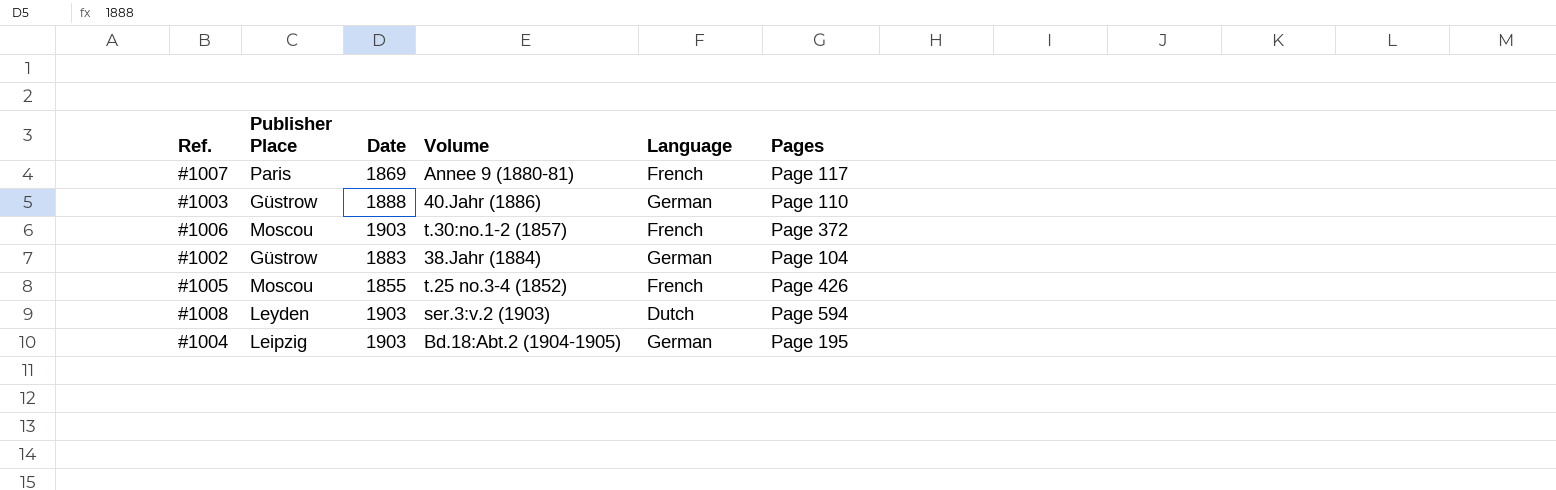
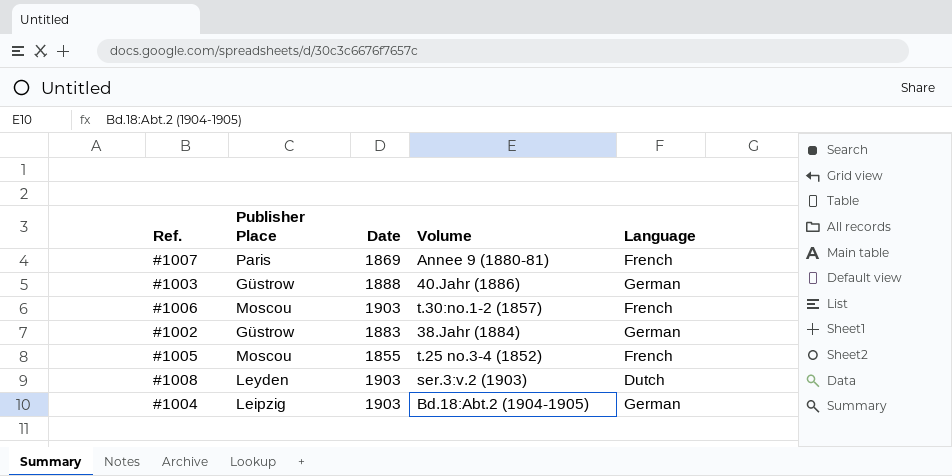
column Pages | position: 6 -> none

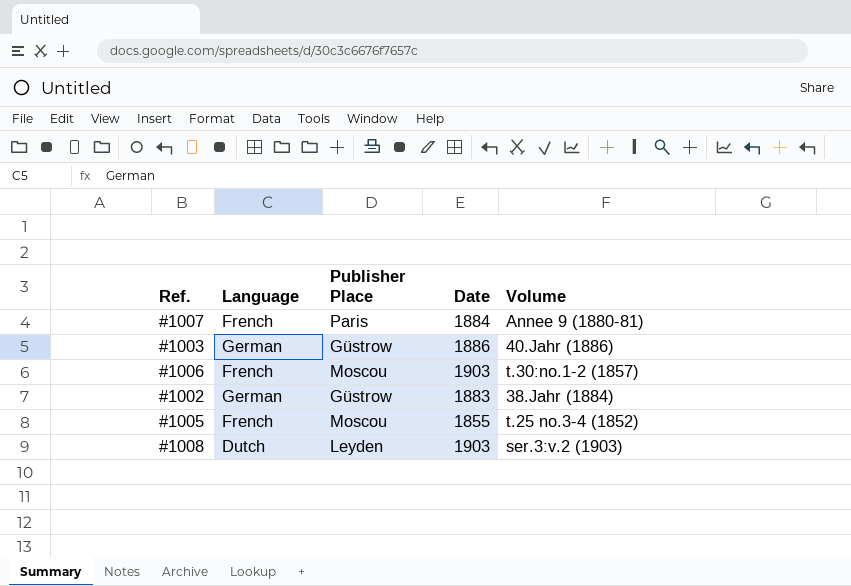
column Language | position: 5 -> 2
row #1004: Leipzig | 1903 | Bd.18:Abt.2 (1904-1905) | German -> none
#1007 | Date: 1869 -> 1884
#1003 | Date: 1888 -> 1886

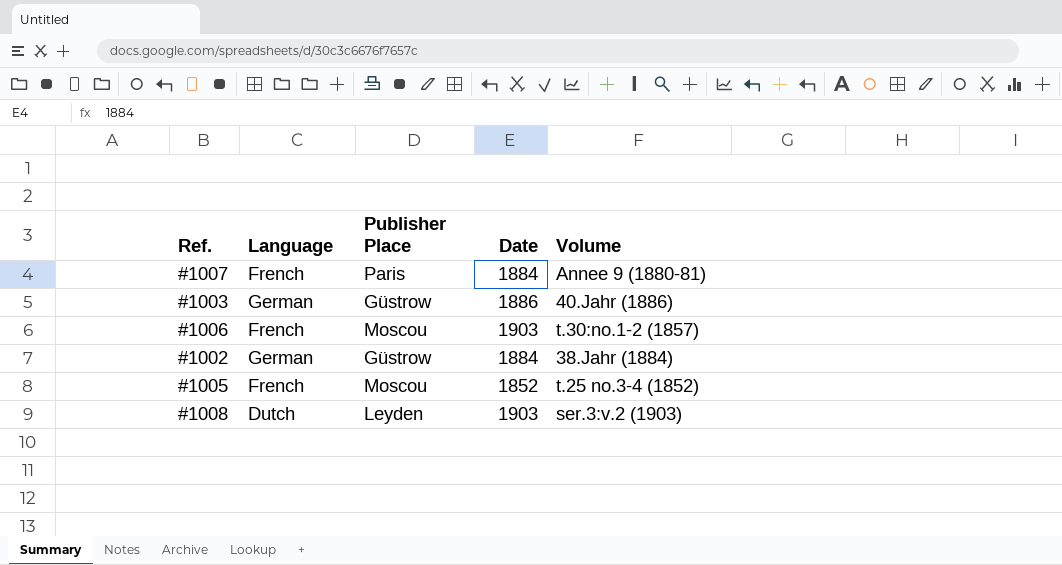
#1002 | Date: 1883 -> 1884
#1005 | Date: 1855 -> 1852

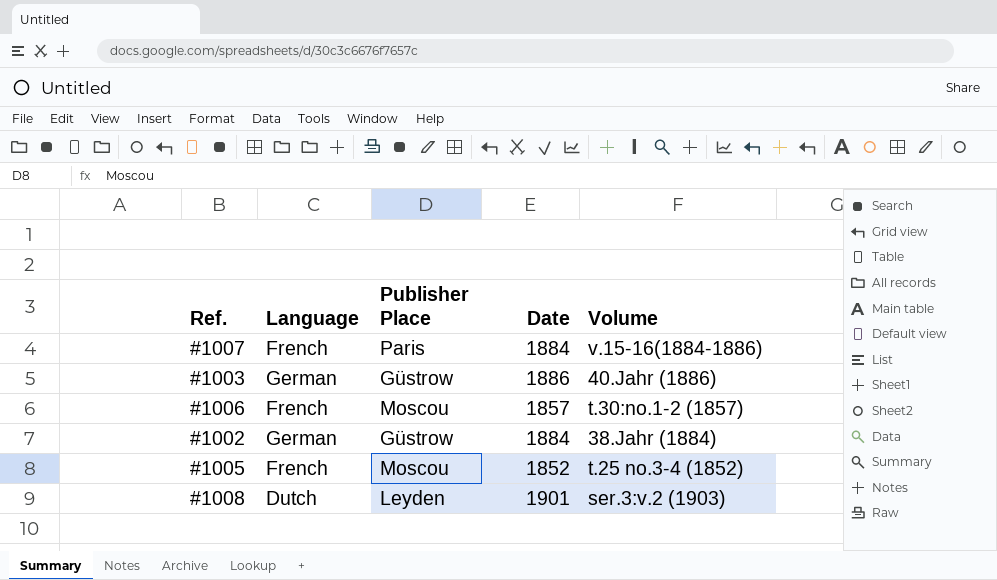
#1007 | Volume: Annee 9 (1880-81) -> v.15-16(1884-1886)
#1006 | Date: 1903 -> 1857
#1008 | Date: 1903 -> 1901

